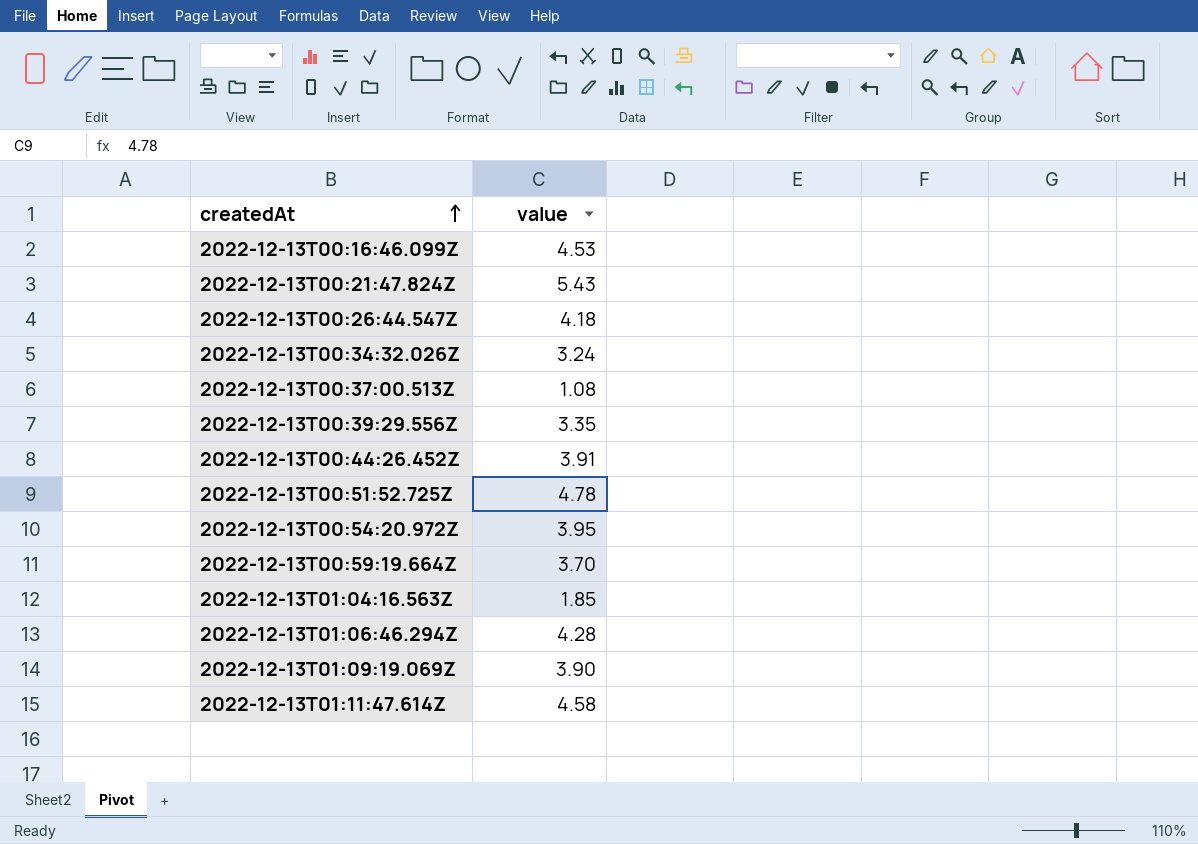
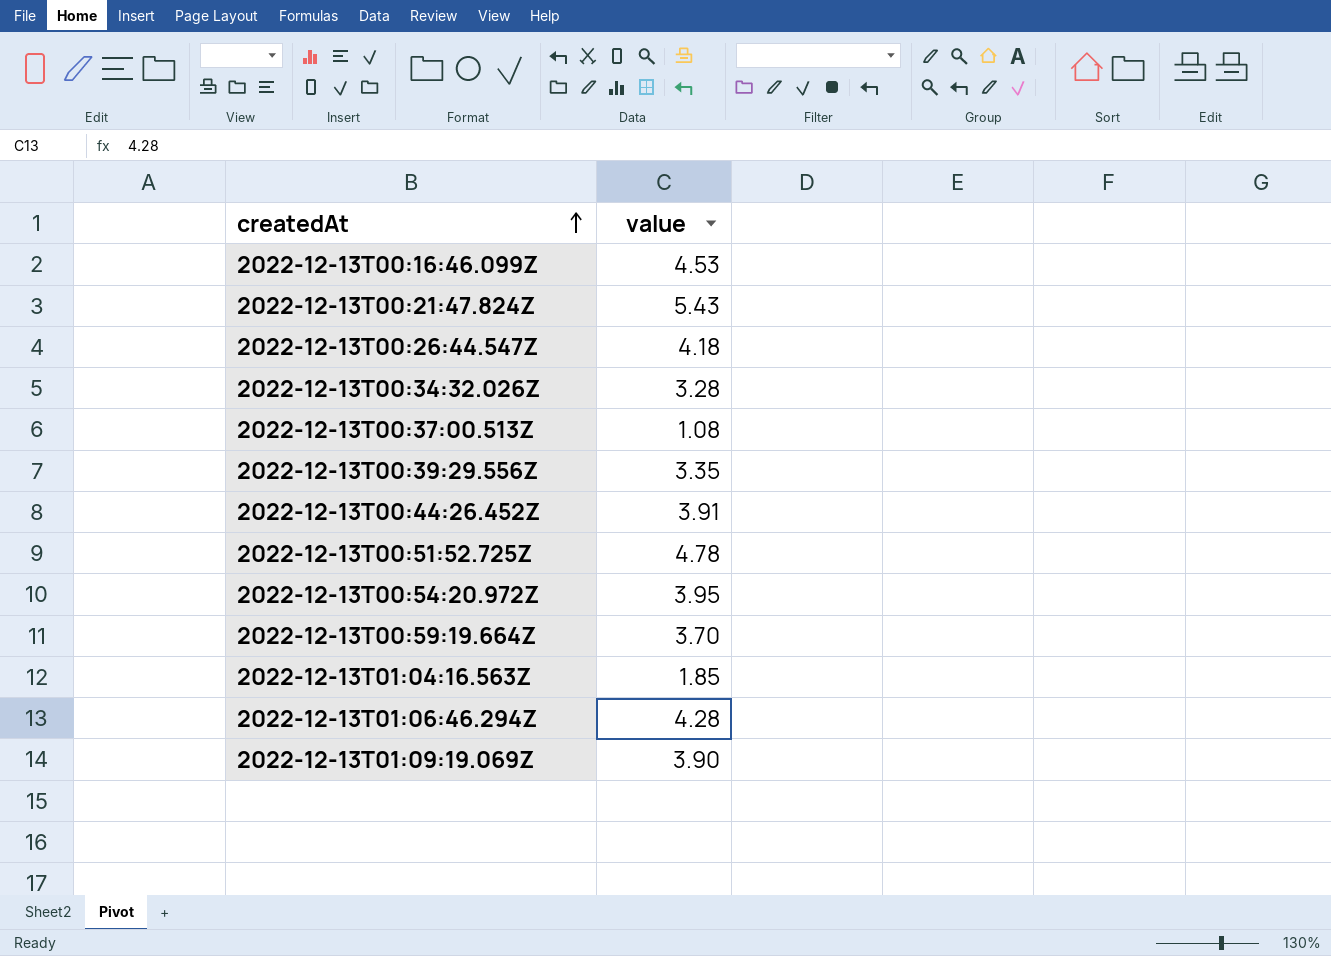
row 2022-12-13T01:11:47.614Z: 4.58 -> none
2022-12-13T00:34:32.026Z | value: 3.24 -> 3.28

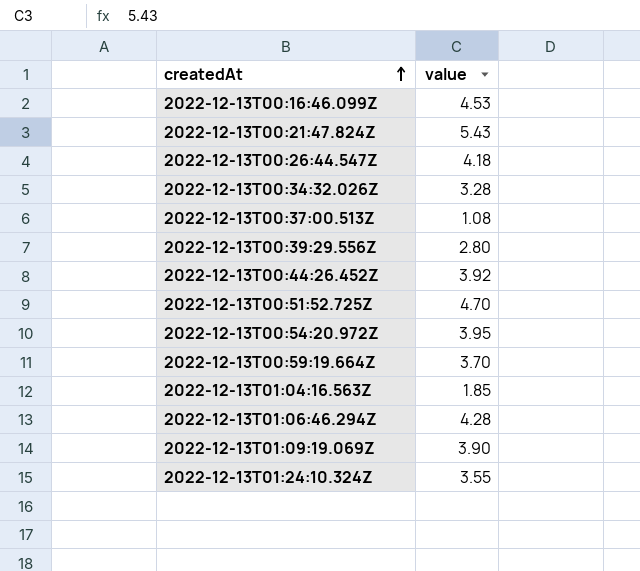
2022-12-13T00:39:29.556Z | value: 3.35 -> 2.80
2022-12-13T00:44:26.452Z | value: 3.91 -> 3.92
2022-12-13T00:51:52.725Z | value: 4.78 -> 4.70
row 2022-12-13T01:24:10.324Z: none -> 3.55

